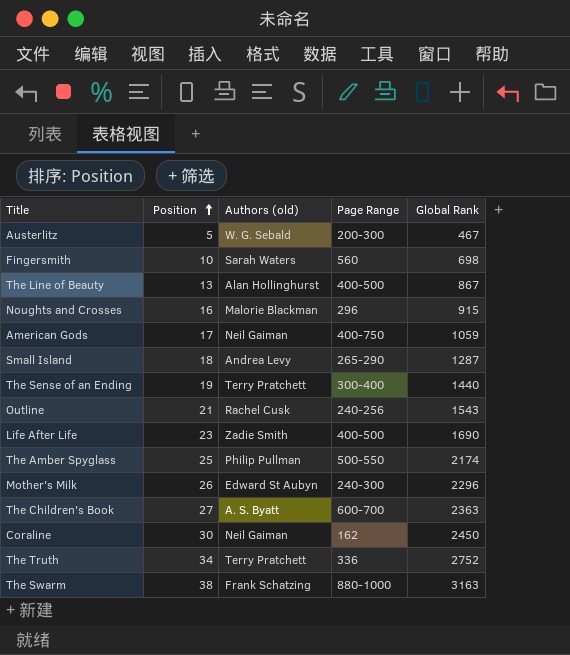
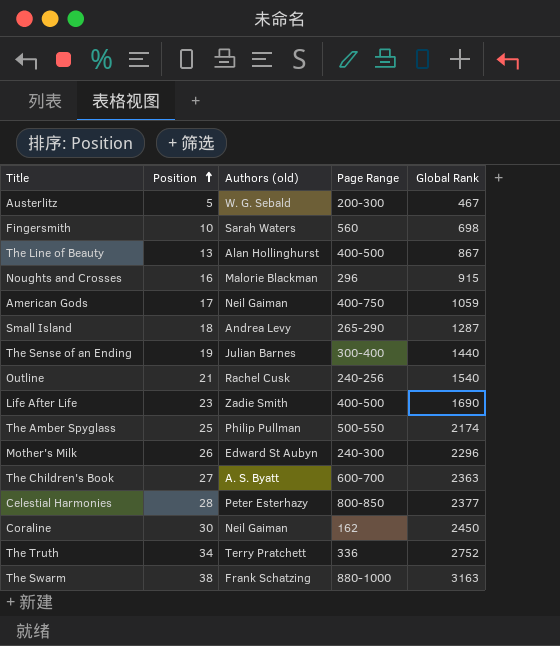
The Sense of an Ending | Authors (old): Terry Pratchett -> Julian Barnes
Outline | Global Rank: 1543 -> 1540
row Celestial Harmonies: none -> 28 | Peter Esterhazy | 800-850 | 2377

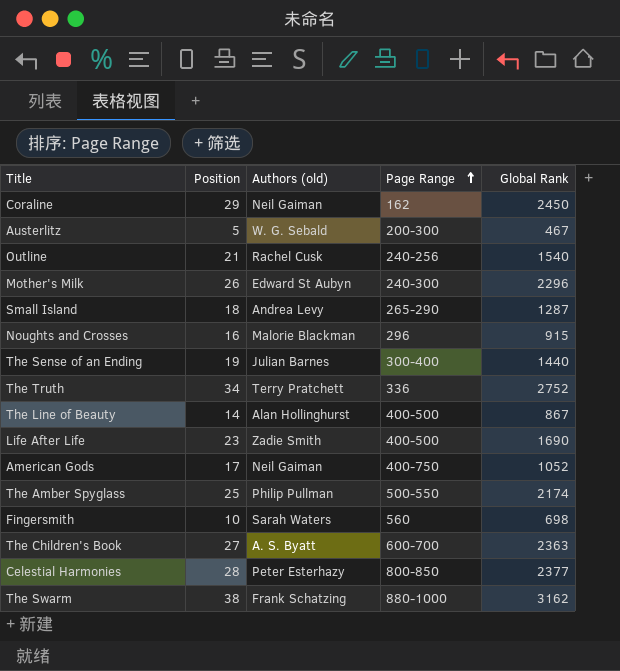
row order: Position ascending -> Page Range ascending
Coraline | Position: 30 -> 29
The Line of Beauty | Position: 13 -> 14
American Gods | Global Rank: 1059 -> 1052
The Swarm | Global Rank: 3163 -> 3162

